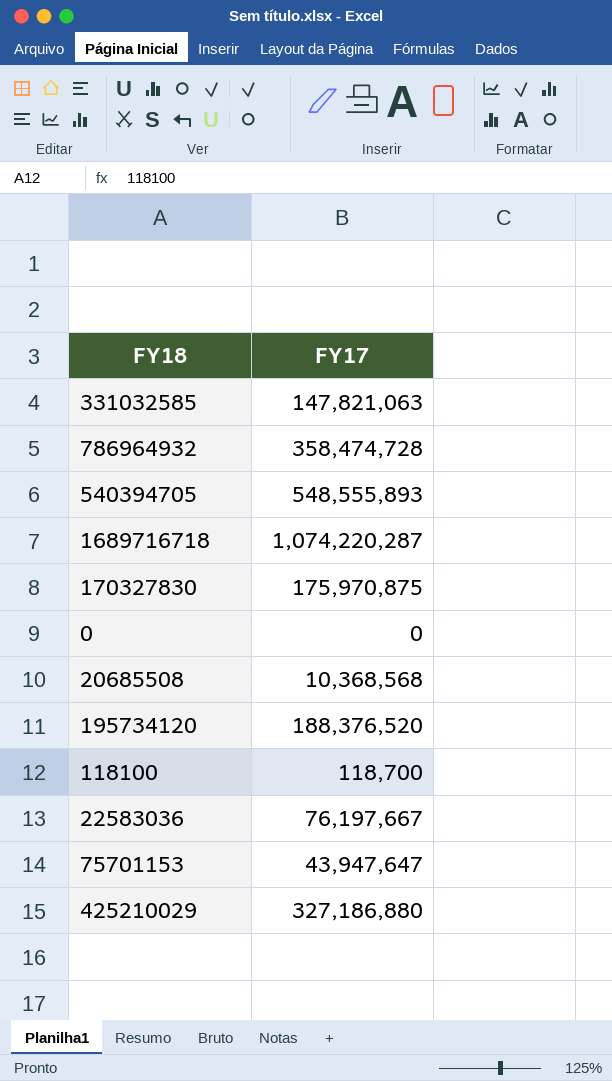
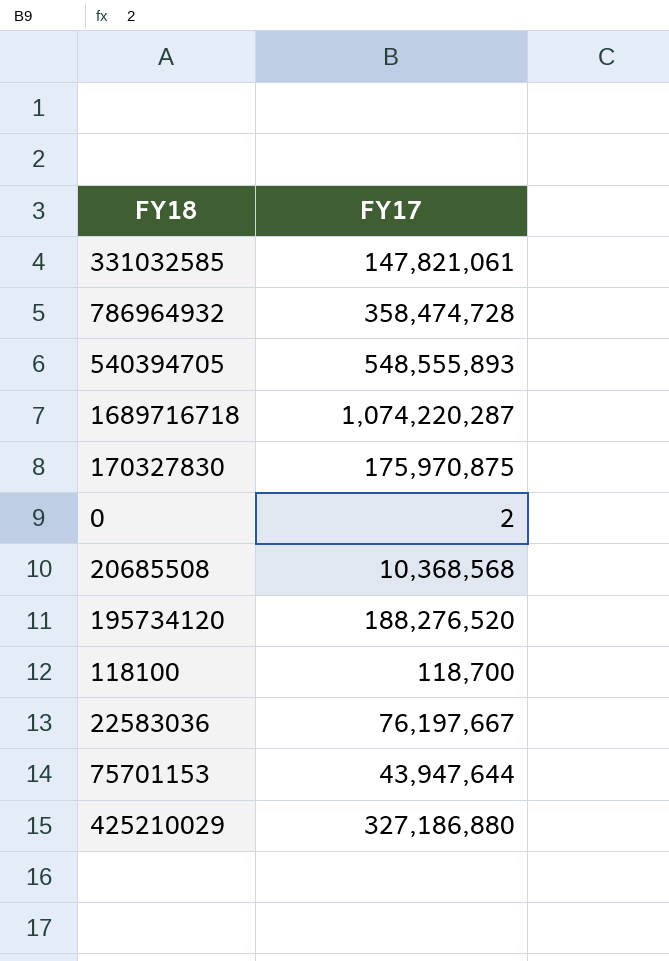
331032585 | FY17: 147,821,063 -> 147,821,061
0 | FY17: 0 -> 2
195734120 | FY17: 188,376,520 -> 188,276,520
75701153 | FY17: 43,947,647 -> 43,947,644

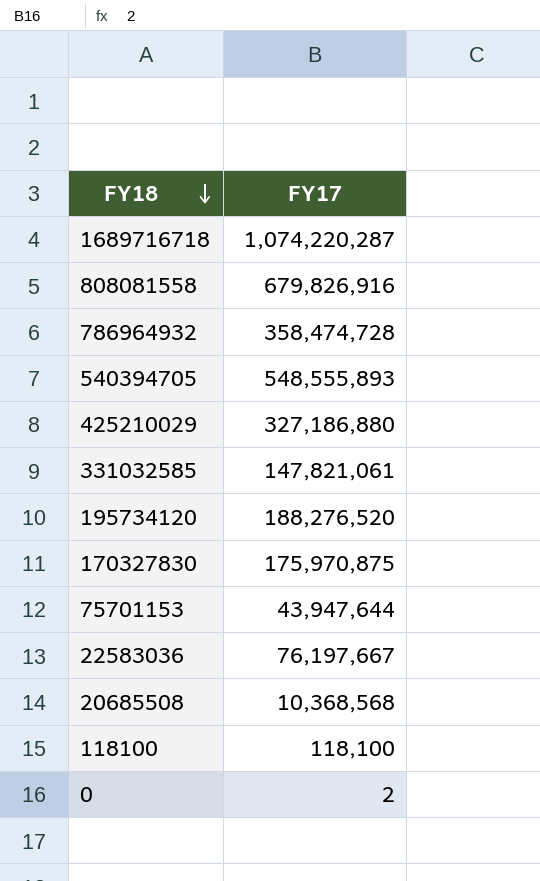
row order: none -> FY18 descending
row 808081558: none -> 679,826,916
118100 | FY17: 118,700 -> 118,100

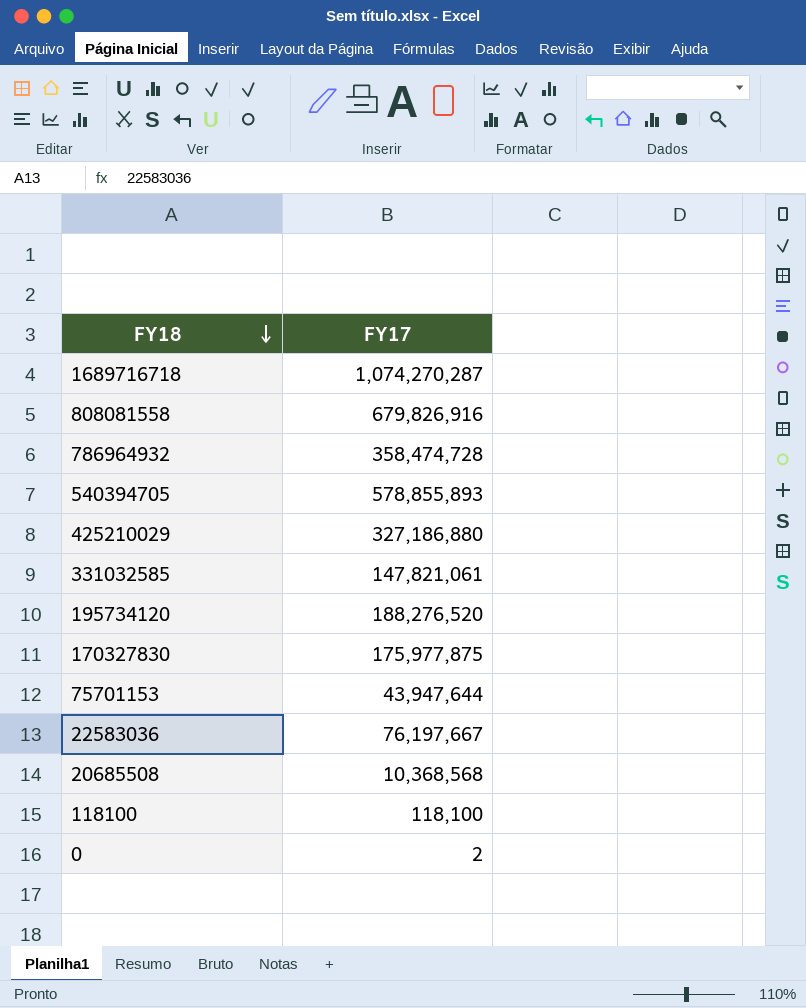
1689716718 | FY17: 1,074,220,287 -> 1,074,270,287
540394705 | FY17: 548,555,893 -> 578,855,893
170327830 | FY17: 175,970,875 -> 175,977,875

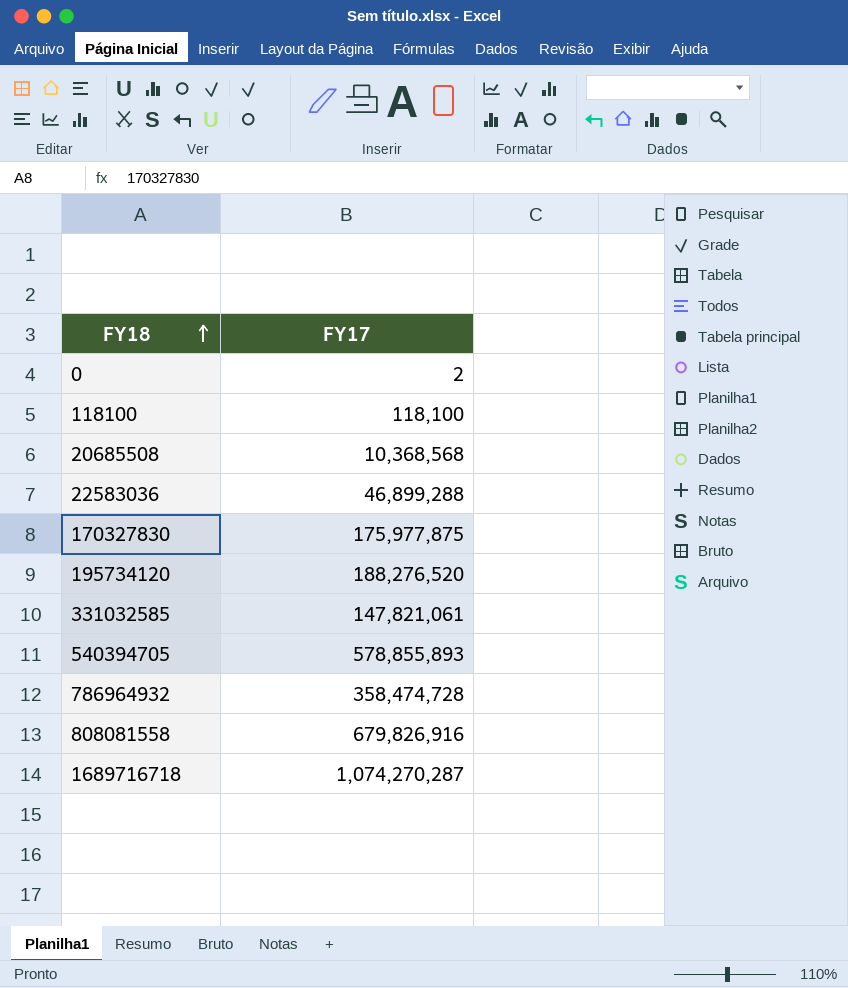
row order: FY18 descending -> FY18 ascending
row 425210029: 327,186,880 -> none
row 75701153: 43,947,644 -> none
22583036 | FY17: 76,197,667 -> 46,899,288

